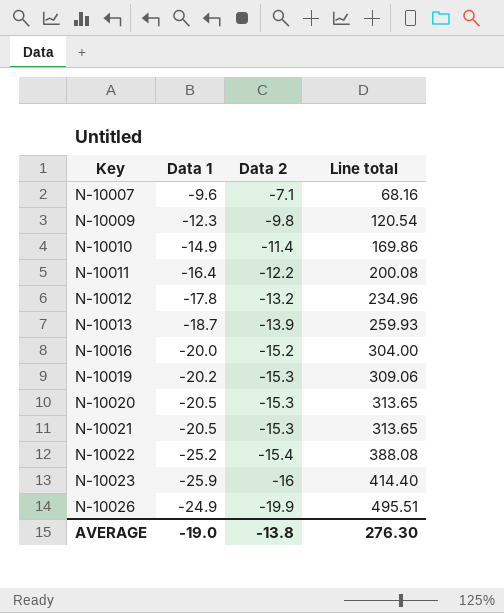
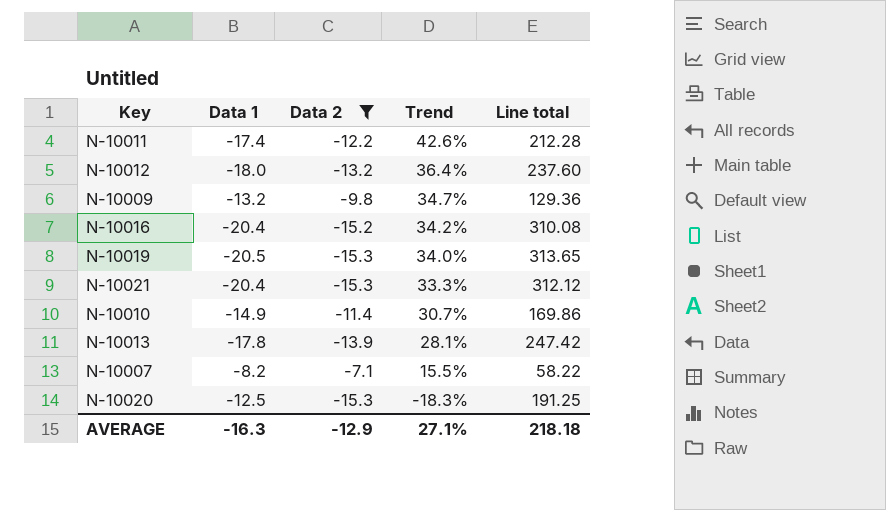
filter: none -> Data 2 >= -15.3
row order: Key ascending -> Trend descending
column Trend | formula: none -> ([Data 1] - [Data 2]) / [Data 2]
N-10011 | Data 1: -16.4 -> -17.4
N-10011 | Line total: 200.08 -> 212.28
N-10012 | Data 1: -17.8 -> -18.0
N-10012 | Line total: 234.96 -> 237.60
N-10009 | Data 1: -12.3 -> -13.2
N-10009 | Line total: 120.54 -> 129.36
N-10016 | Data 1: -20.0 -> -20.4
N-10016 | Line total: 304.00 -> 310.08
N-10019 | Data 1: -20.2 -> -20.5
N-10019 | Line total: 309.06 -> 313.65
N-10021 | Data 1: -20.5 -> -20.4
N-10021 | Line total: 313.65 -> 312.12
N-10013 | Data 1: -18.7 -> -17.8
N-10013 | Line total: 259.93 -> 247.42
N-10007 | Data 1: -9.6 -> -8.2
N-10007 | Line total: 68.16 -> 58.22
N-10020 | Data 1: -20.5 -> -12.5
N-10020 | Line total: 313.65 -> 191.25
AVERAGE | Data 1: -19.0 -> -16.3
AVERAGE | Data 2: -13.8 -> -12.9
AVERAGE | Line total: 276.30 -> 218.18

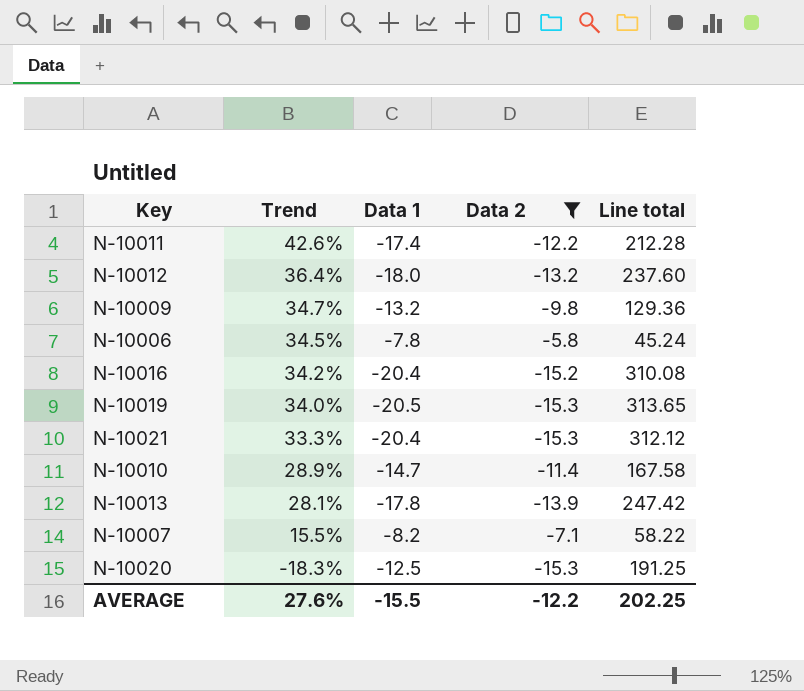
column Trend | position: 4 -> 2
row N-10006: none -> 34.5% | -7.8 | -5.8 | 45.24
N-10010 | Trend: 30.7% -> 28.9%
N-10010 | Data 1: -14.9 -> -14.7
N-10010 | Line total: 169.86 -> 167.58
AVERAGE | Trend: 27.1% -> 27.6%
AVERAGE | Data 1: -16.3 -> -15.5
AVERAGE | Data 2: -12.9 -> -12.2
AVERAGE | Line total: 218.18 -> 202.25

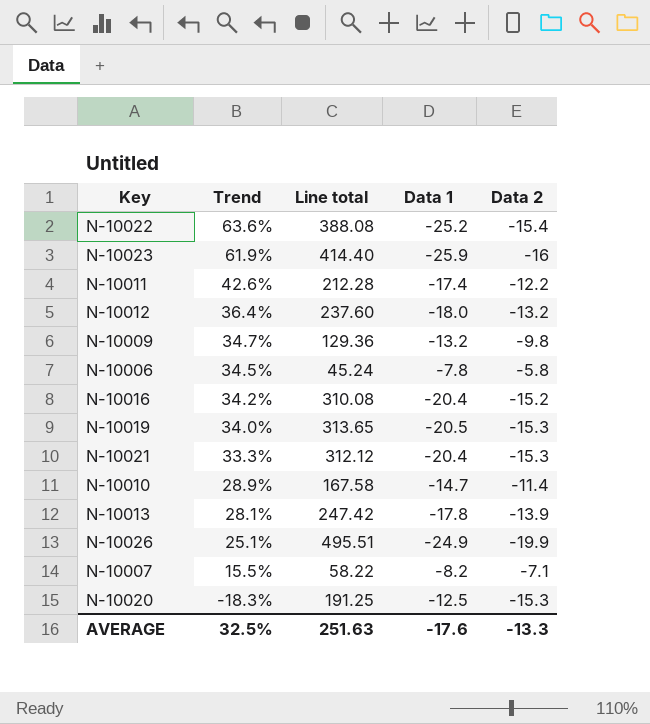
filter: Data 2 >= -15.3 -> none
column Line total | position: 5 -> 3
AVERAGE | Trend: 27.6% -> 32.5%
AVERAGE | Line total: 202.25 -> 251.63
AVERAGE | Data 1: -15.5 -> -17.6
AVERAGE | Data 2: -12.2 -> -13.3

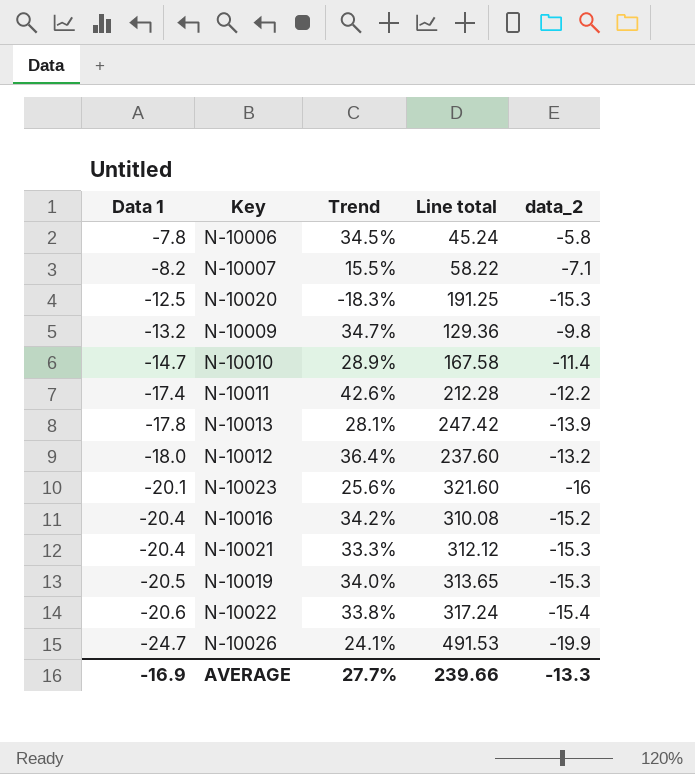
row order: Trend descending -> Data 1 descending
column Data 1 | position: 4 -> 1
column name: Data 2 -> data_2
N-10023 | Data 1: -25.9 -> -20.1
N-10023 | Trend: 61.9% -> 25.6%
N-10023 | Line total: 414.40 -> 321.60
N-10022 | Data 1: -25.2 -> -20.6
N-10022 | Trend: 63.6% -> 33.8%
N-10022 | Line total: 388.08 -> 317.24
N-10026 | Data 1: -24.9 -> -24.7
N-10026 | Trend: 25.1% -> 24.1%
N-10026 | Line total: 495.51 -> 491.53
AVERAGE | Data 1: -17.6 -> -16.9
AVERAGE | Trend: 32.5% -> 27.7%
AVERAGE | Line total: 251.63 -> 239.66

